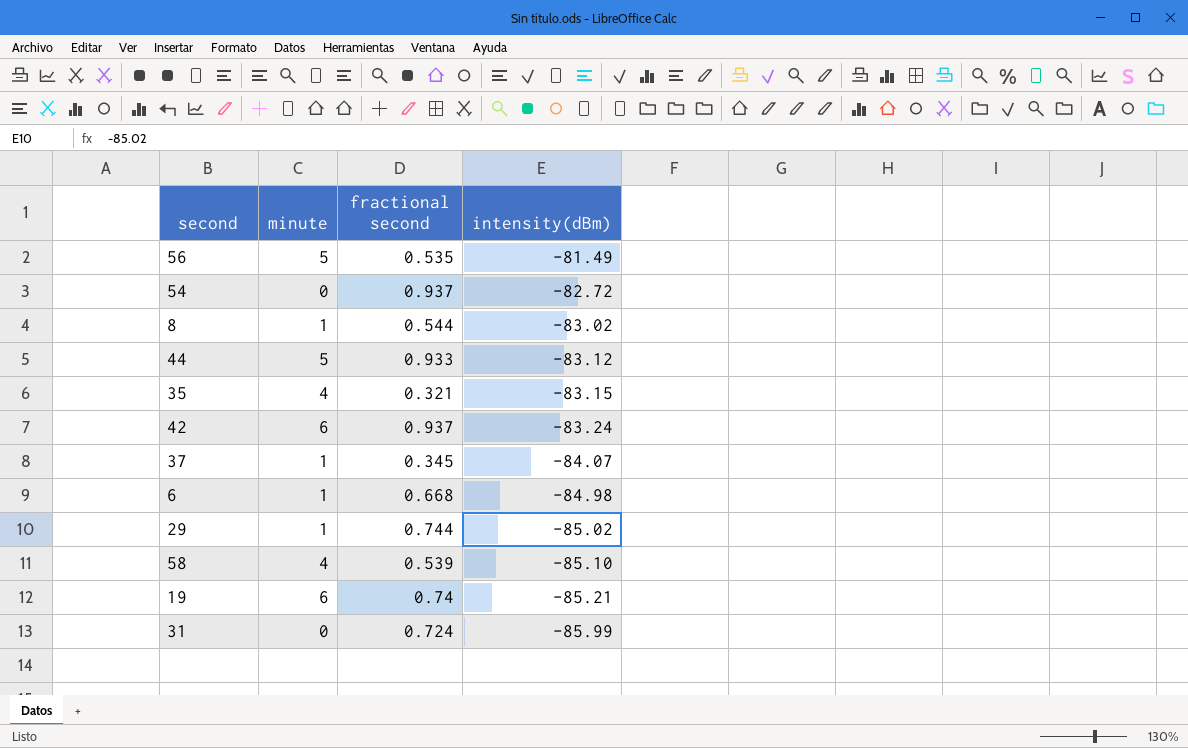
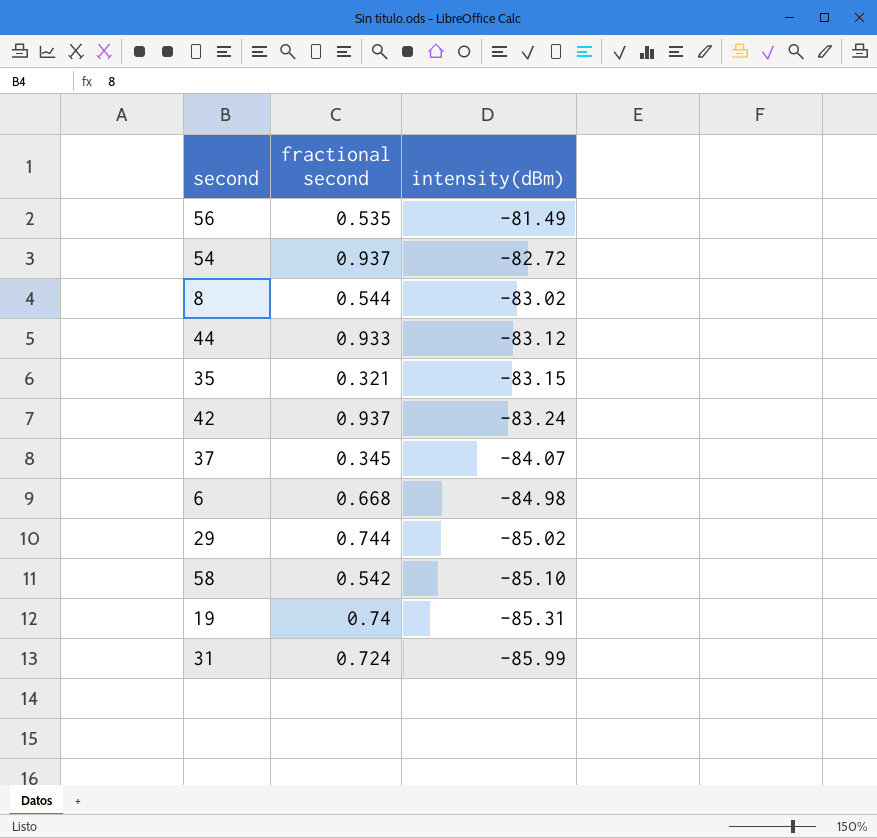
column minute | position: 2 -> none
58 | fractional second: 0.539 -> 0.542
19 | intensity(dBm): -85.21 -> -85.31

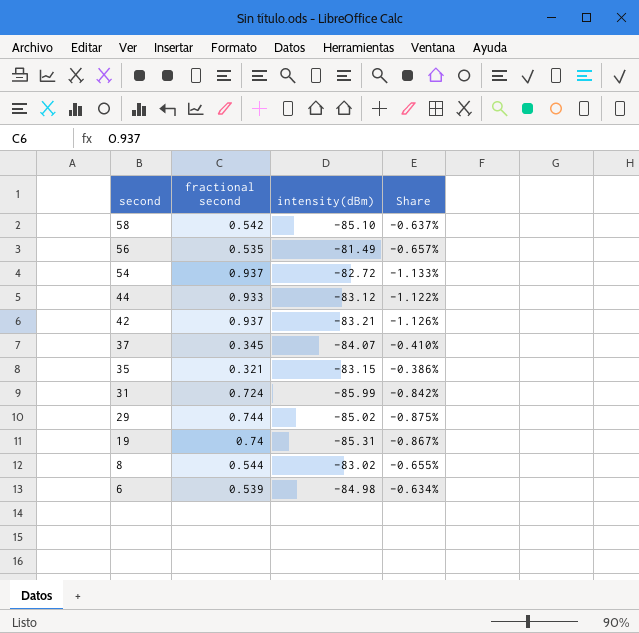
row order: intensity(dBm) descending -> second descending
column Share | formula: none -> [fractional second] / [intensity(dBm)]
42 | intensity(dBm): -83.24 -> -83.21
6 | fractional second: 0.668 -> 0.539

